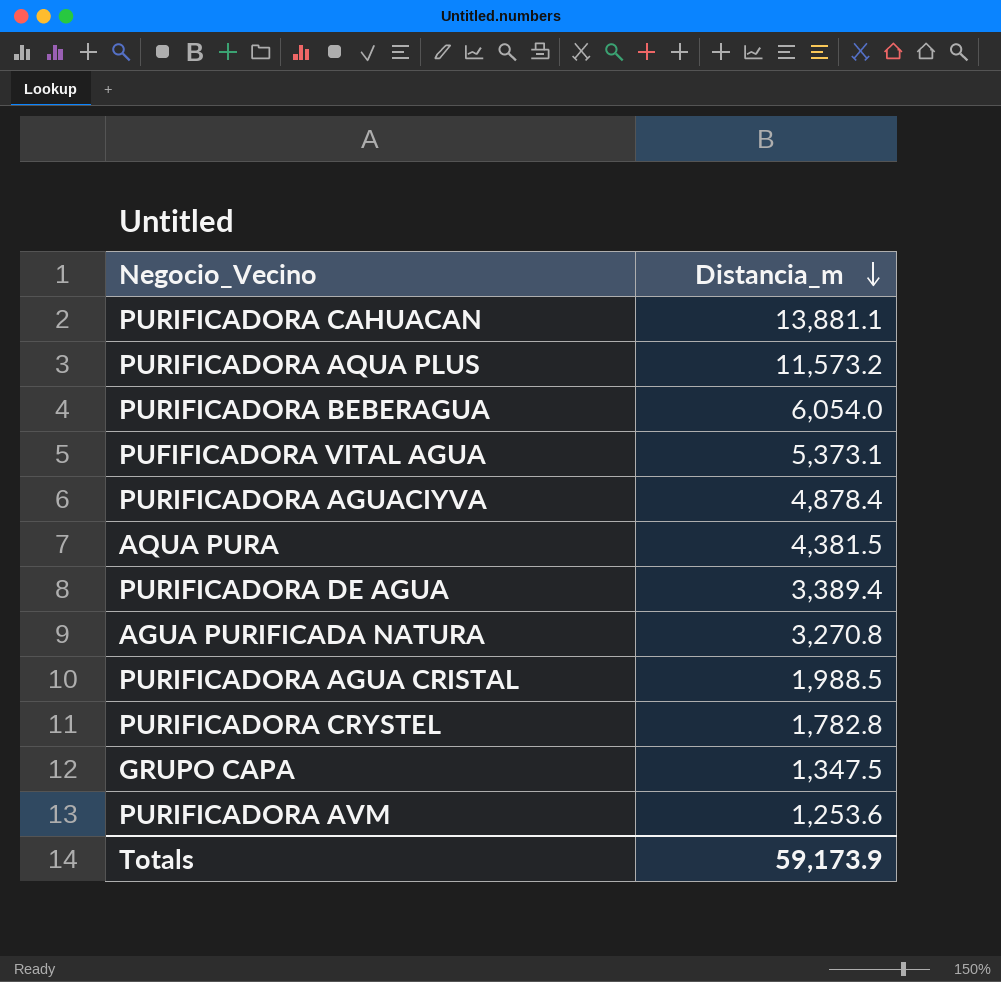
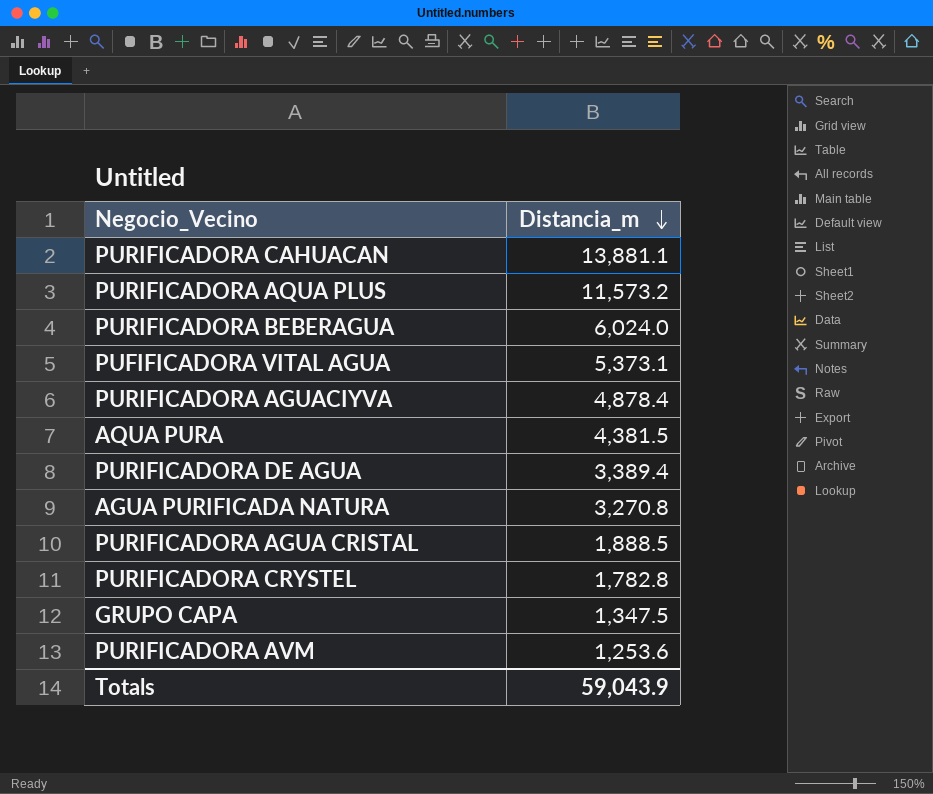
PURIFICADORA BEBERAGUA | Distancia_m: 6,054.0 -> 6,024.0
PURIFICADORA AGUA CRISTAL | Distancia_m: 1,988.5 -> 1,888.5
Totals | Distancia_m: 59,173.9 -> 59,043.9

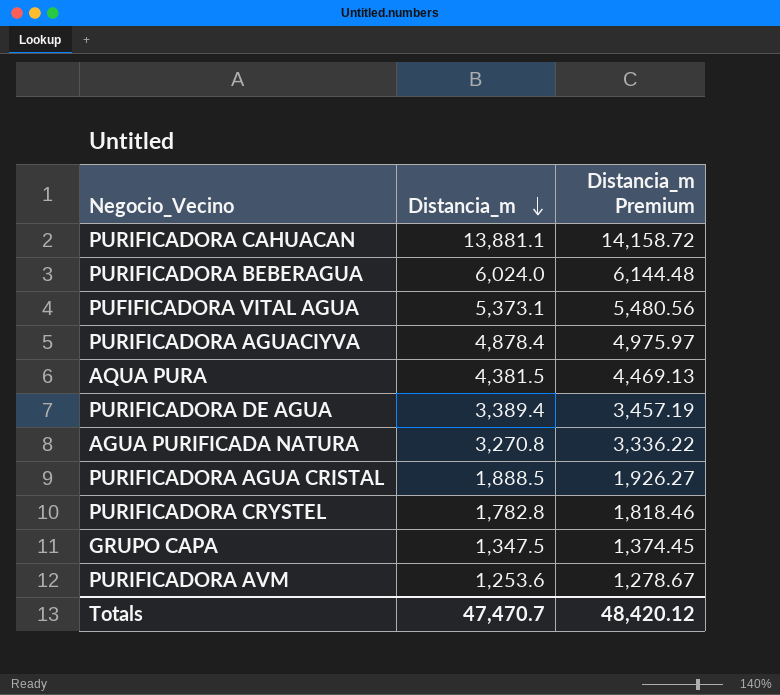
column Distancia_m Premium | formula: none -> [Distancia_m] * 1.02
row PURIFICADORA AQUA PLUS: 11,573.2 -> none
Totals | Distancia_m: 59,043.9 -> 47,470.7

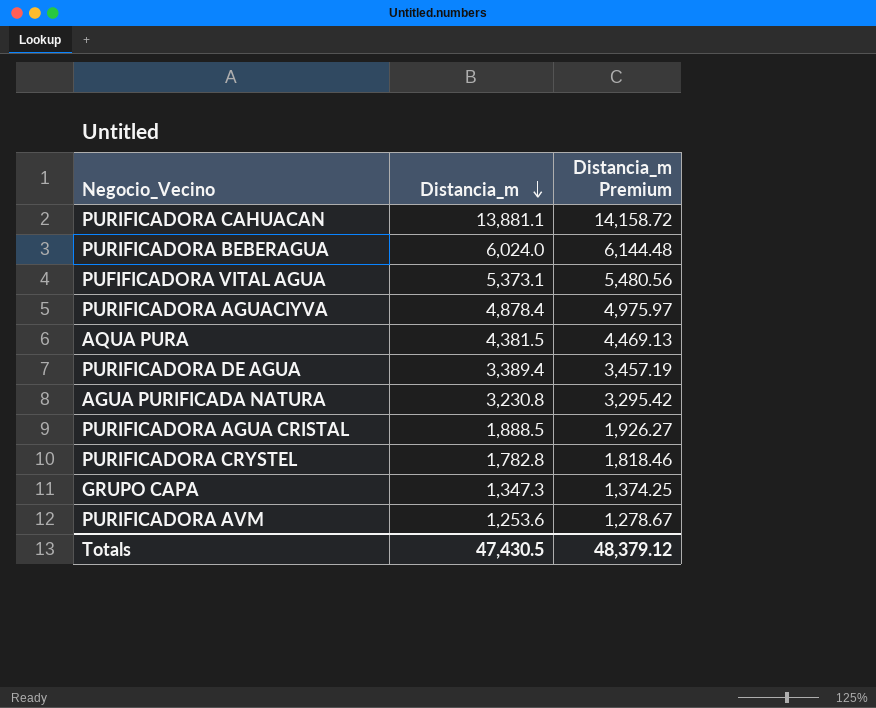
AGUA PURIFICADA NATURA | Distancia_m: 3,270.8 -> 3,230.8
AGUA PURIFICADA NATURA | Distancia_m Premium: 3,336.22 -> 3,295.42
GRUPO CAPA | Distancia_m: 1,347.5 -> 1,347.3
GRUPO CAPA | Distancia_m Premium: 1,374.45 -> 1,374.25
Totals | Distancia_m: 47,470.7 -> 47,430.5
Totals | Distancia_m Premium: 48,420.12 -> 48,379.12

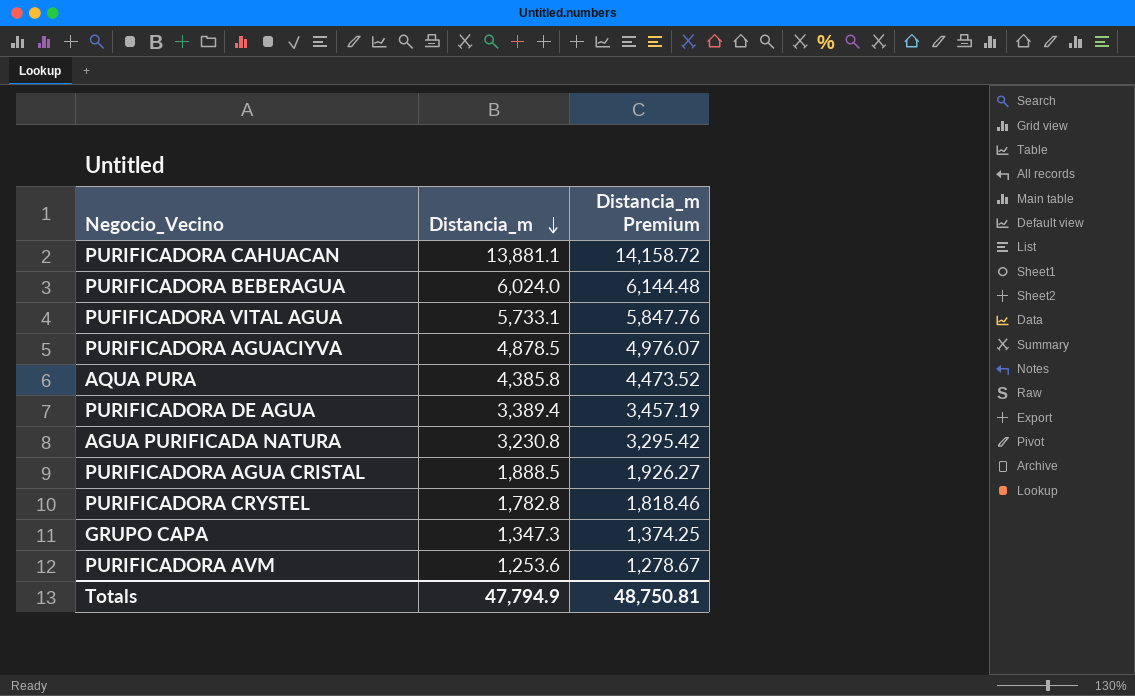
PUFIFICADORA VITAL AGUA | Distancia_m: 5,373.1 -> 5,733.1
PUFIFICADORA VITAL AGUA | Distancia_m Premium: 5,480.56 -> 5,847.76
PURIFICADORA AGUACIYVA | Distancia_m: 4,878.4 -> 4,878.5
PURIFICADORA AGUACIYVA | Distancia_m Premium: 4,975.97 -> 4,976.07
AQUA PURA | Distancia_m: 4,381.5 -> 4,385.8
AQUA PURA | Distancia_m Premium: 4,469.13 -> 4,473.52
Totals | Distancia_m: 47,430.5 -> 47,794.9
Totals | Distancia_m Premium: 48,379.12 -> 48,750.81

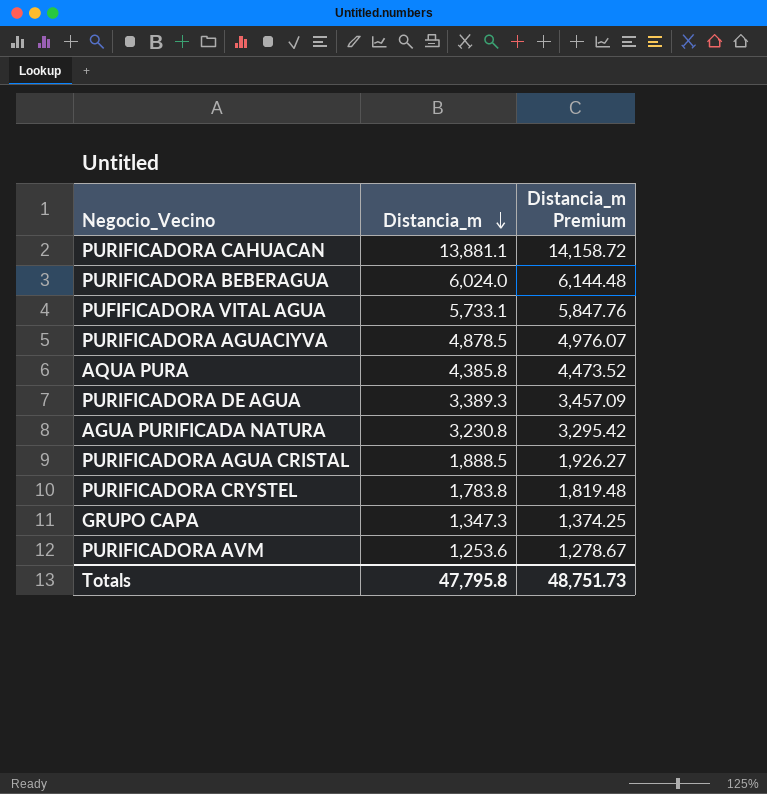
PURIFICADORA DE AGUA | Distancia_m: 3,389.4 -> 3,389.3
PURIFICADORA DE AGUA | Distancia_m Premium: 3,457.19 -> 3,457.09
PURIFICADORA CRYSTEL | Distancia_m: 1,782.8 -> 1,783.8
PURIFICADORA CRYSTEL | Distancia_m Premium: 1,818.46 -> 1,819.48
Totals | Distancia_m: 47,794.9 -> 47,795.8
Totals | Distancia_m Premium: 48,750.81 -> 48,751.73

